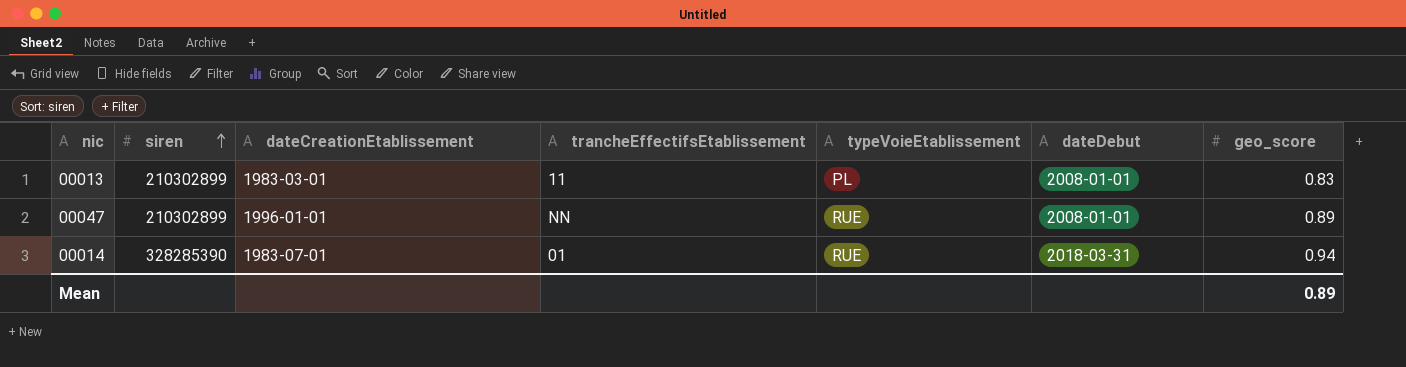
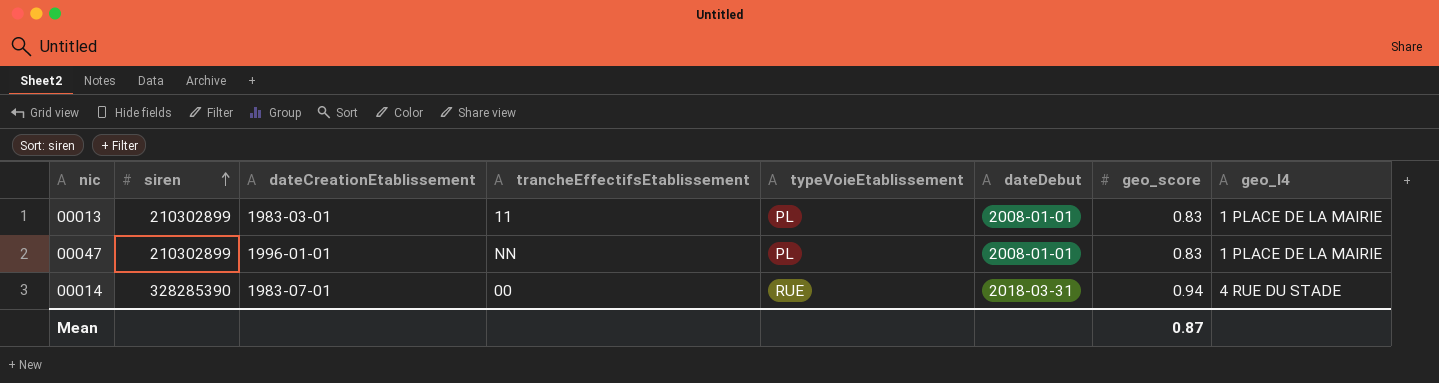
column geo_l4 | position: none -> 8
00047 | typeVoieEtablissement: RUE -> PL
00047 | geo_score: 0.89 -> 0.83
00014 | trancheEffectifsEtablissement: 01 -> 00
Mean | geo_score: 0.89 -> 0.87

